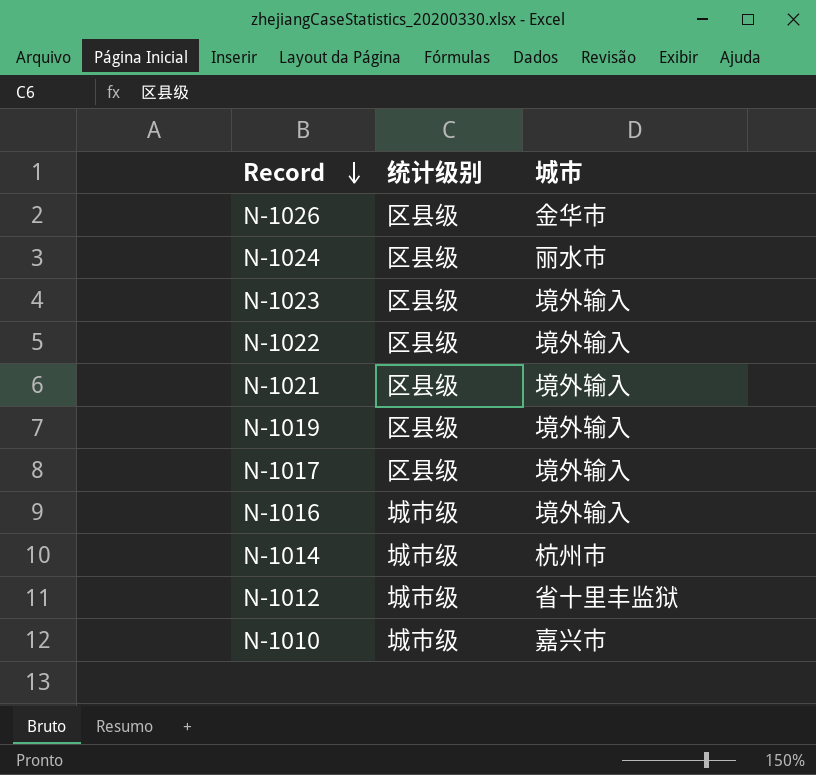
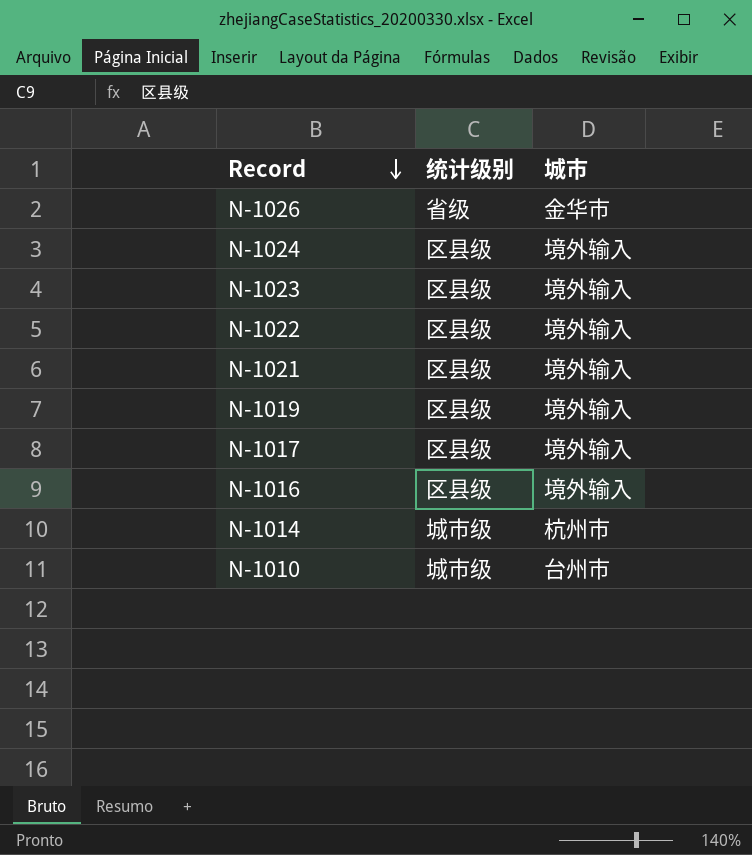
row N-1012: 城市级 | 省十里丰监狱 -> none
N-1026 | 统计级别: 区县级 -> 省级
N-1024 | 城市: 丽水市 -> 境外输入
N-1016 | 统计级别: 城市级 -> 区县级
N-1010 | 城市: 嘉兴市 -> 台州市

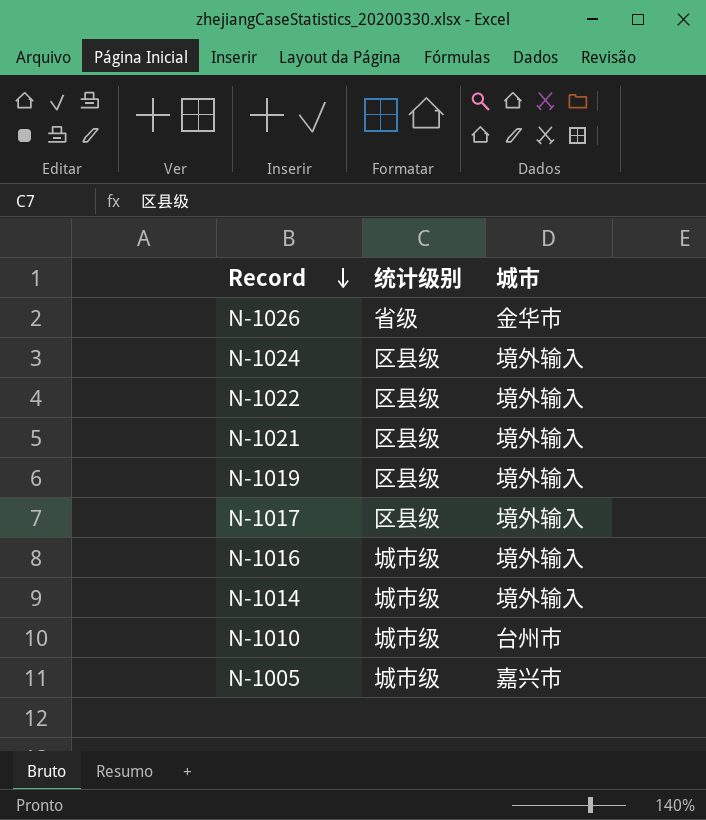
row N-1023: 区县级 | 境外输入 -> none
N-1016 | 统计级别: 区县级 -> 城市级
N-1014 | 城市: 杭州市 -> 境外输入
row N-1005: none -> 城市级 | 嘉兴市

